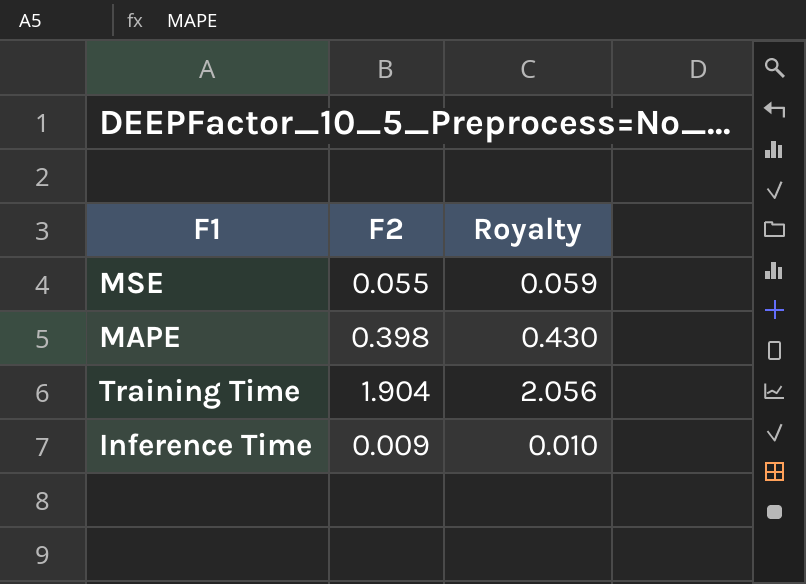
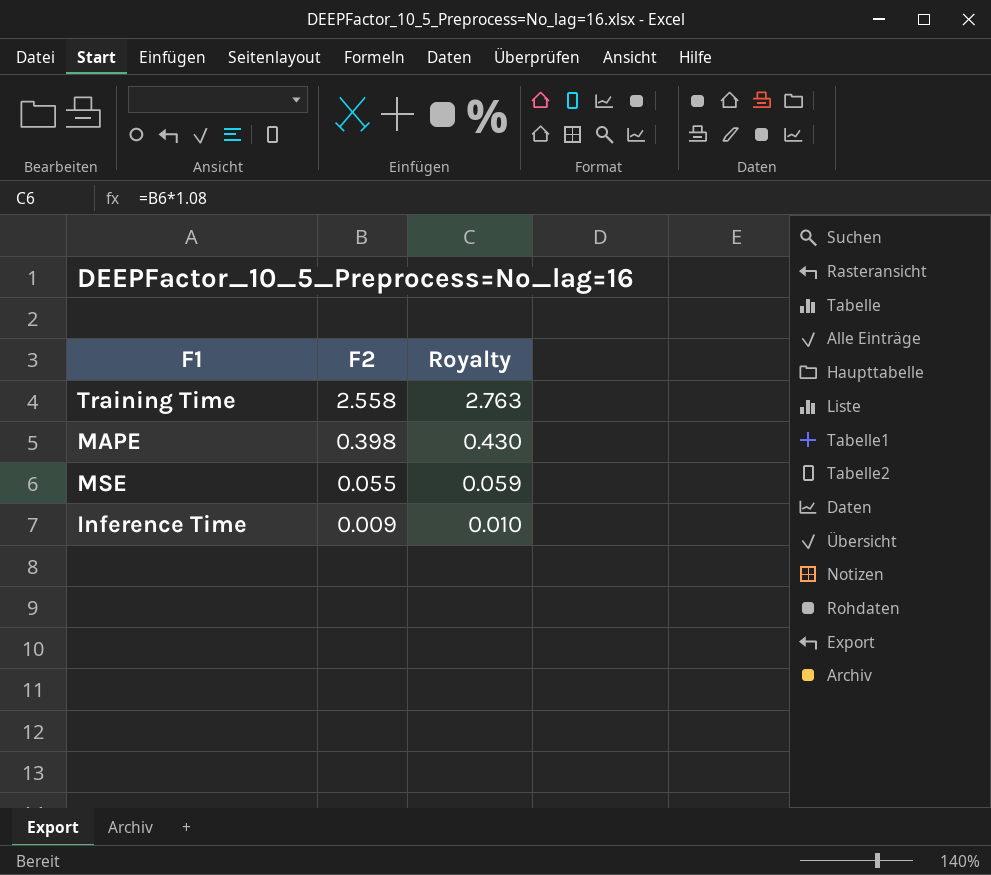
row order: none -> F2 descending
Training Time | F2: 1.904 -> 2.558
Training Time | Royalty: 2.056 -> 2.763

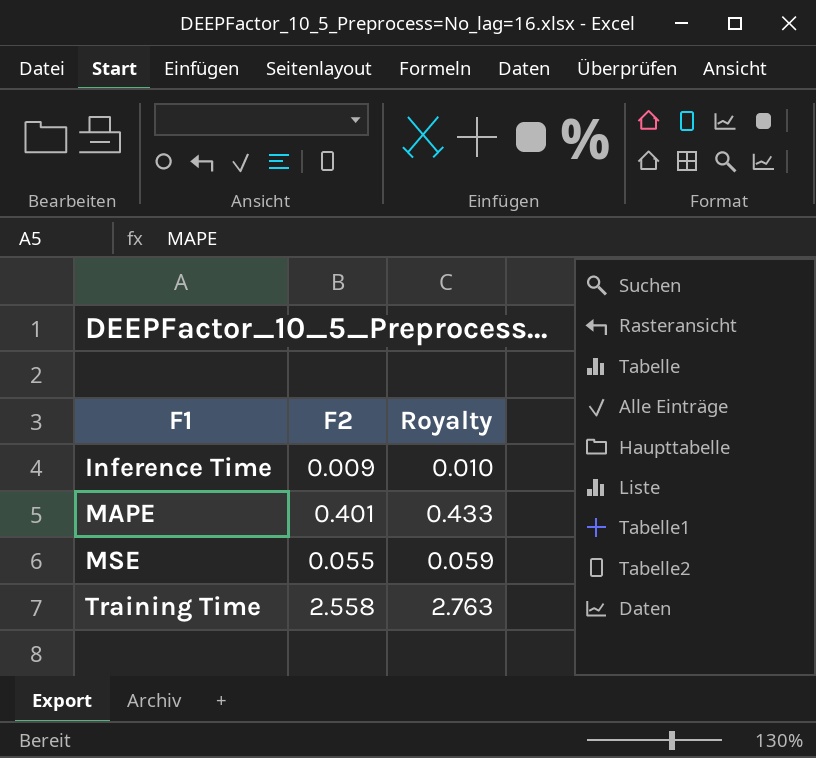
row order: F2 descending -> F1 ascending
MAPE | F2: 0.398 -> 0.401
MAPE | Royalty: 0.430 -> 0.433

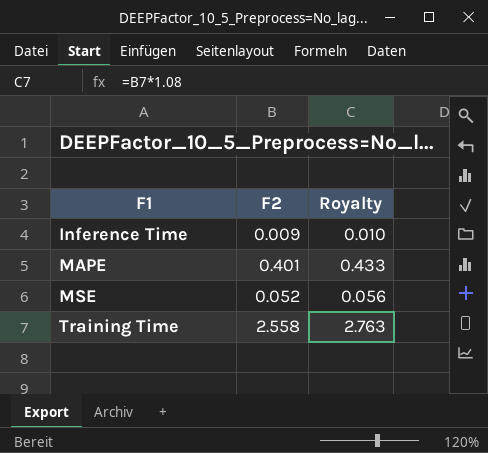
MSE | F2: 0.055 -> 0.052
MSE | Royalty: 0.059 -> 0.056

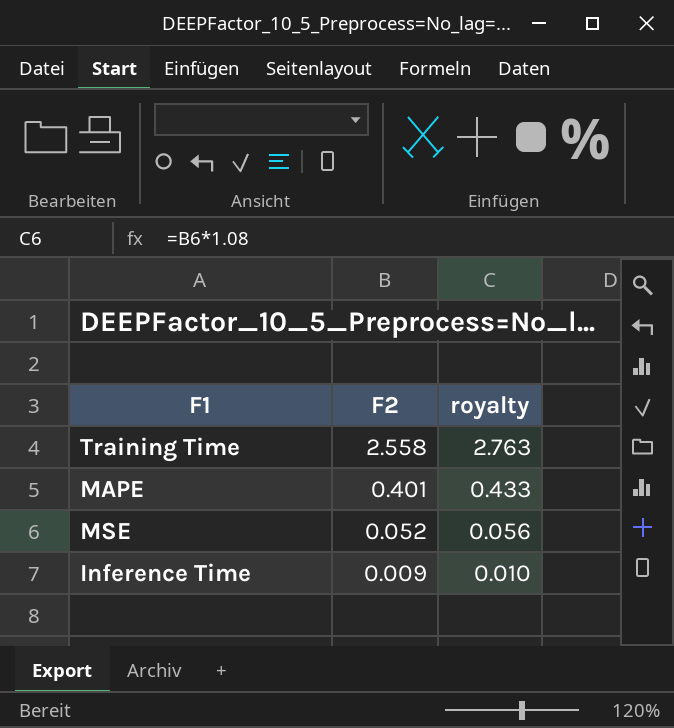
row order: F1 ascending -> F2 descending
column name: Royalty -> royalty

